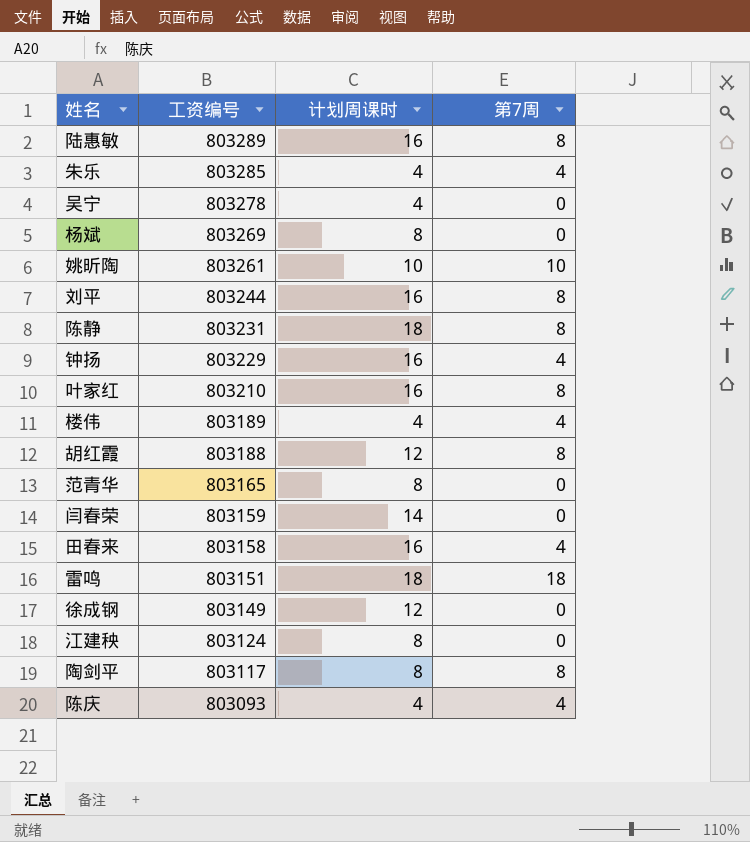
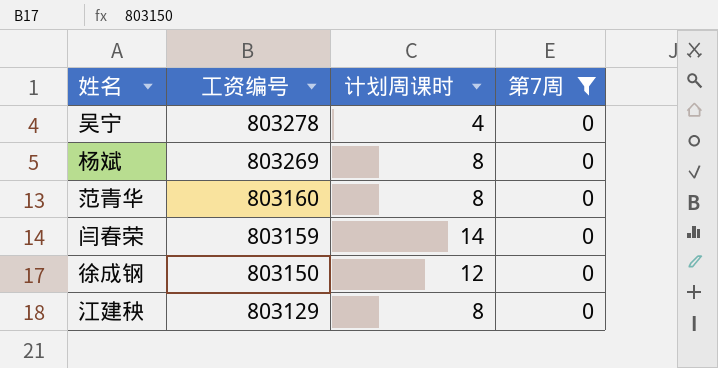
filter: none -> 第7周 = 0
范青华 | 工资编号: 803165 -> 803160
徐成钢 | 工资编号: 803149 -> 803150
江建秧 | 工资编号: 803124 -> 803129

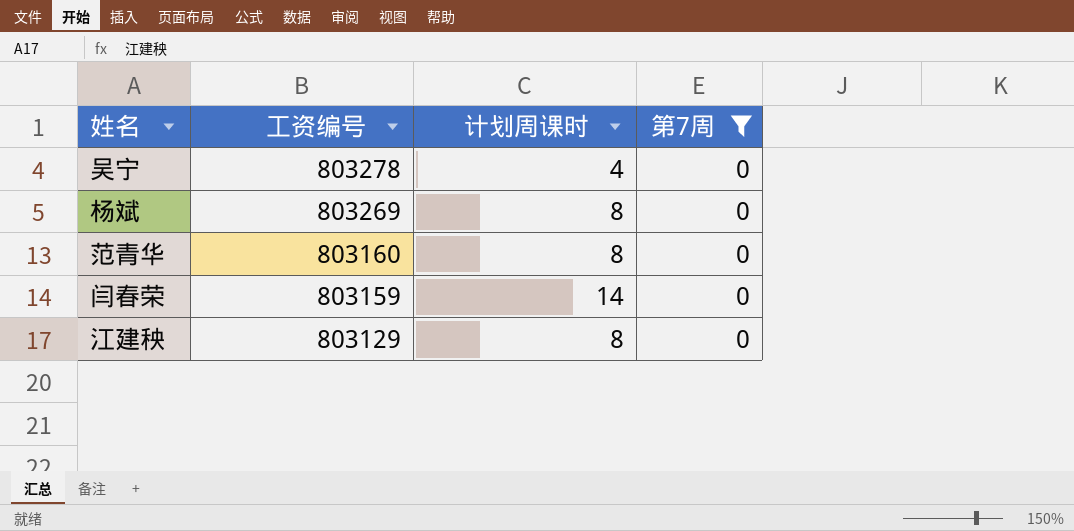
row 徐成钢: 803150 | 12 | 0 -> none

